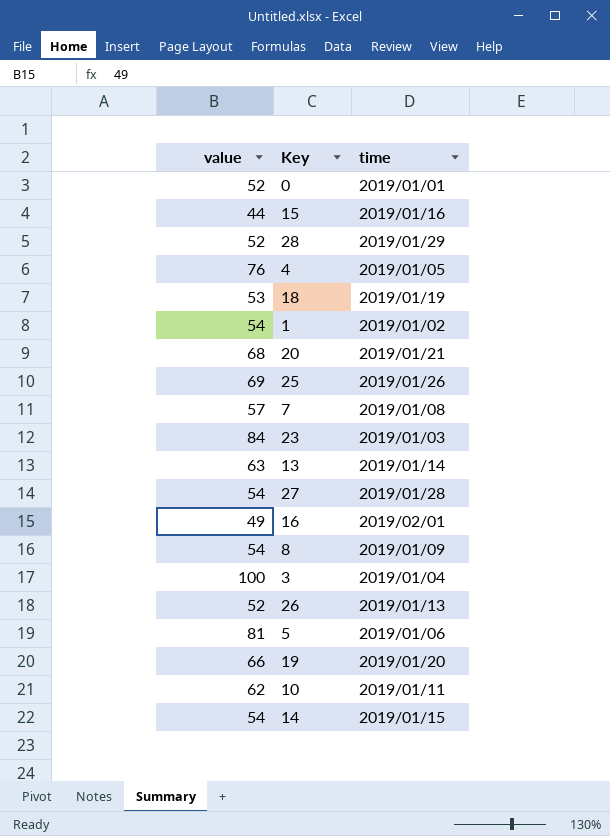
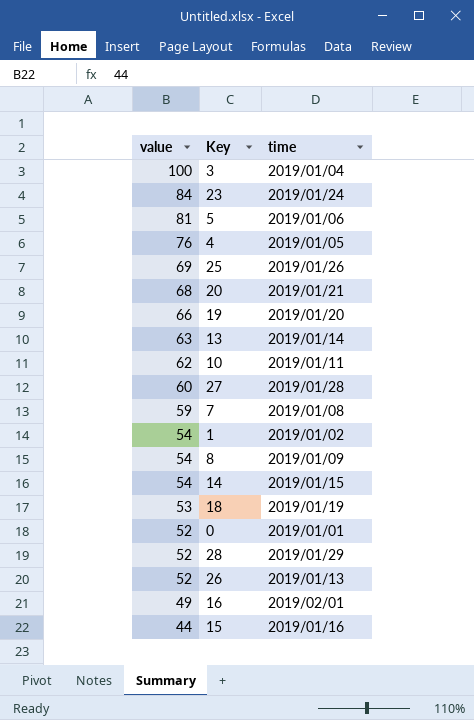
row order: none -> value descending
23 | time: 2019/01/03 -> 2019/01/24
27 | value: 54 -> 60
7 | value: 57 -> 59

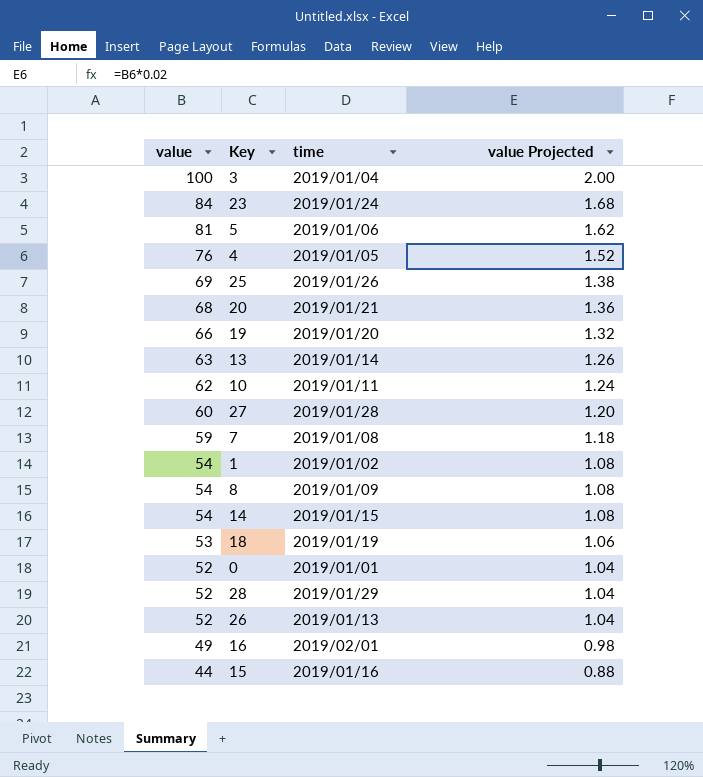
column value Projected | formula: none -> [value] * 0.02

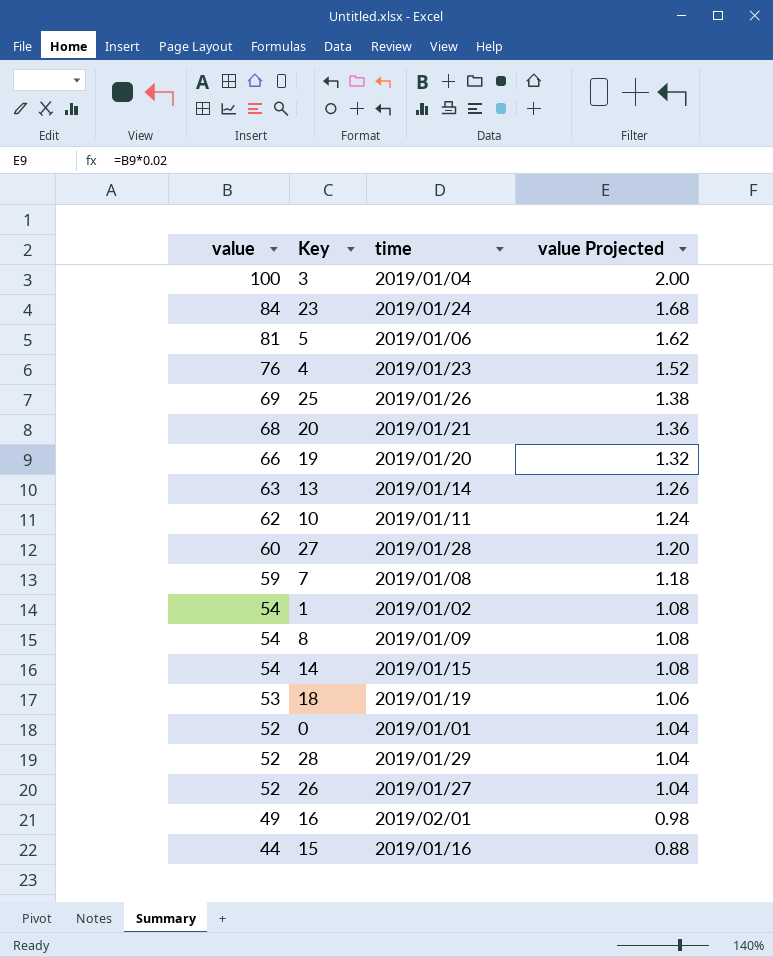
4 | time: 2019/01/05 -> 2019/01/23
26 | time: 2019/01/13 -> 2019/01/27

